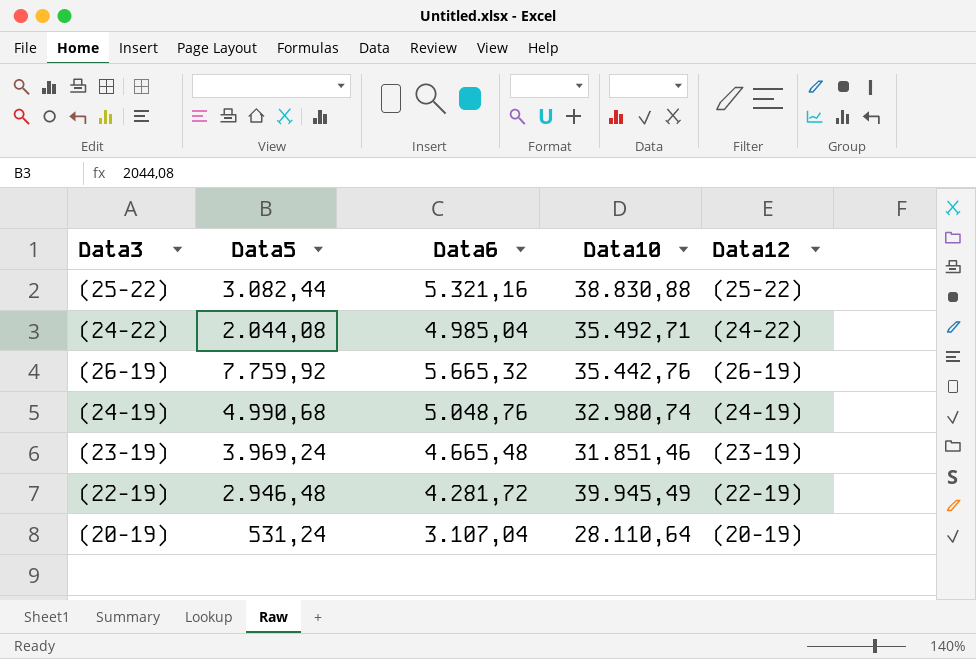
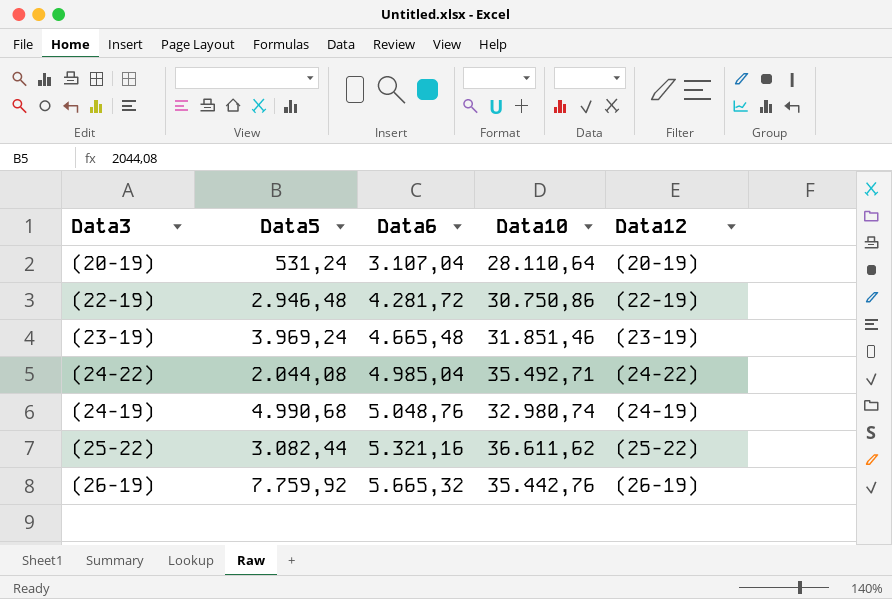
row order: none -> Data6 ascending
(22-19) | Data10: 39.945,49 -> 30.750,86
(25-22) | Data10: 38.830,88 -> 36.611,62

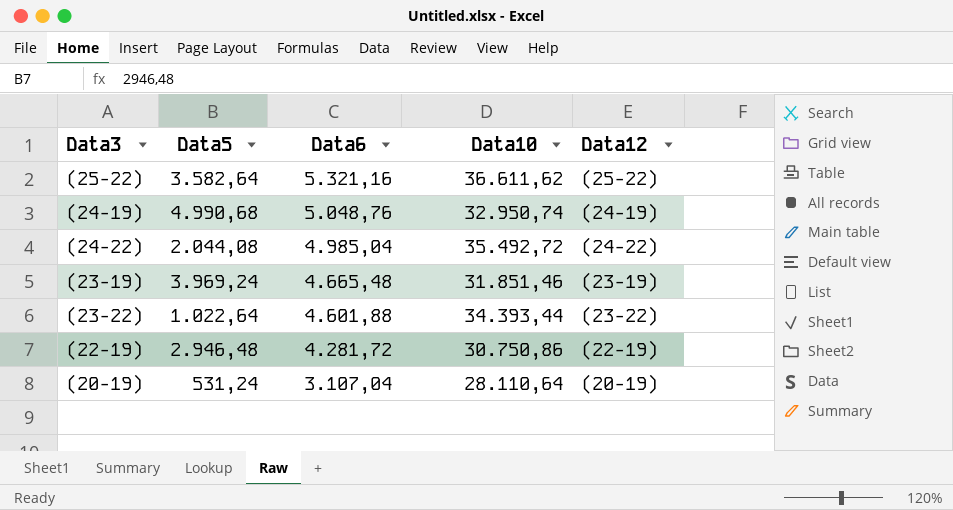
row order: Data6 ascending -> Data6 descending
row (26-19): 7.759,92 | 5.665,32 | 35.442,76 | (26-19) -> none
(25-22) | Data5: 3.082,44 -> 3.582,64
(24-19) | Data10: 32.980,74 -> 32.950,74
(24-22) | Data10: 35.492,71 -> 35.492,72
row (23-22): none -> 1.022,64 | 4.601,88 | 34.393,44 | (23-22)

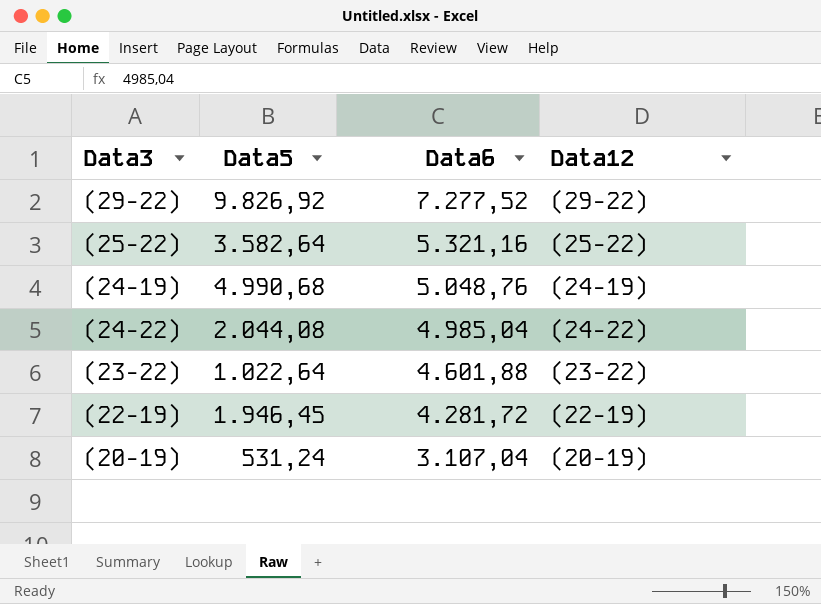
column Data10 | position: 4 -> none
row (23-19): 3.969,24 | 4.665,48 | 31.851,46 | (23-19) -> none
row (29-22): none -> 9.826,92 | 7.277,52 | (29-22)
(22-19) | Data5: 2.946,48 -> 1.946,45

